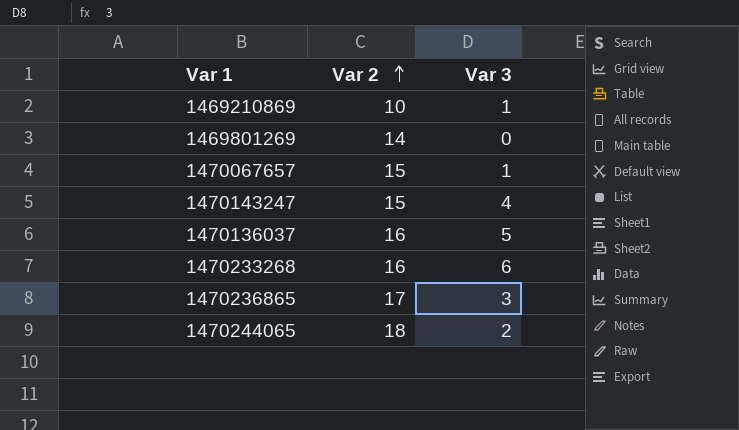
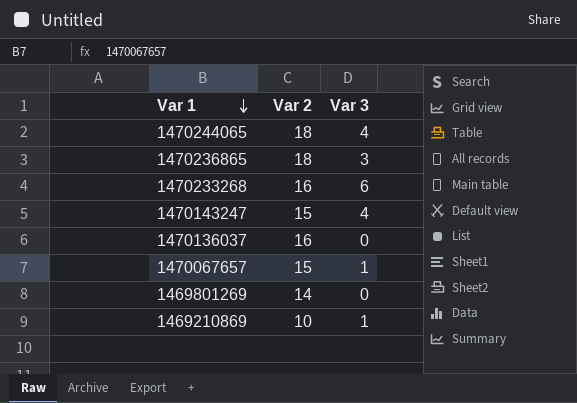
row order: Var 2 ascending -> Var 1 descending
1470244065 | Var 3: 2 -> 4
1470236865 | Var 2: 17 -> 18
1470136037 | Var 3: 5 -> 0

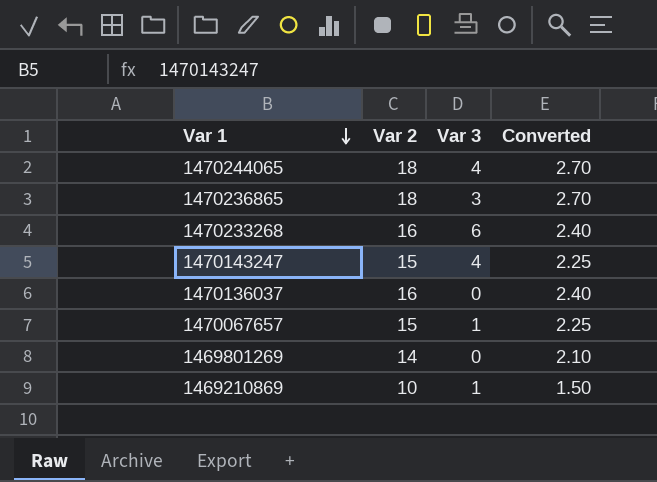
column Converted | formula: none -> [Var 2] * 0.15

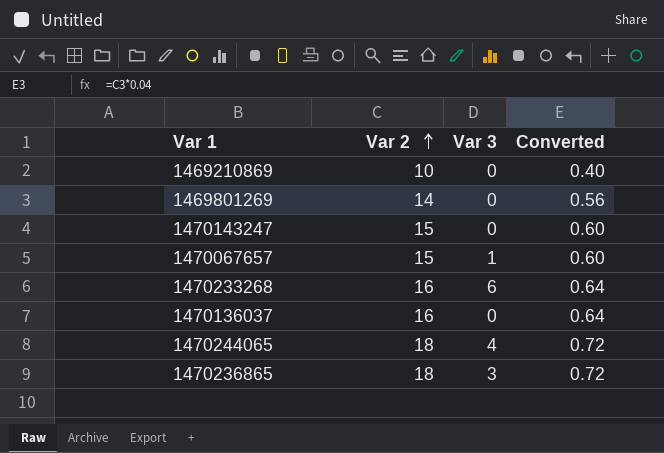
row order: Var 1 descending -> Var 2 ascending
column Converted | formula: [Var 2] * 0.15 -> [Var 2] * 0.04
1469210869 | Var 3: 1 -> 0
1470143247 | Var 3: 4 -> 0

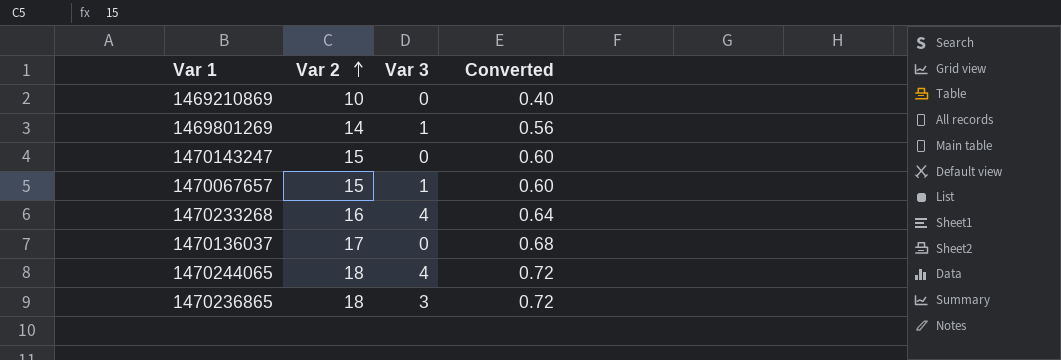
1469801269 | Var 3: 0 -> 1
1470233268 | Var 3: 6 -> 4
1470136037 | Var 2: 16 -> 17
1470136037 | Converted: 0.64 -> 0.68

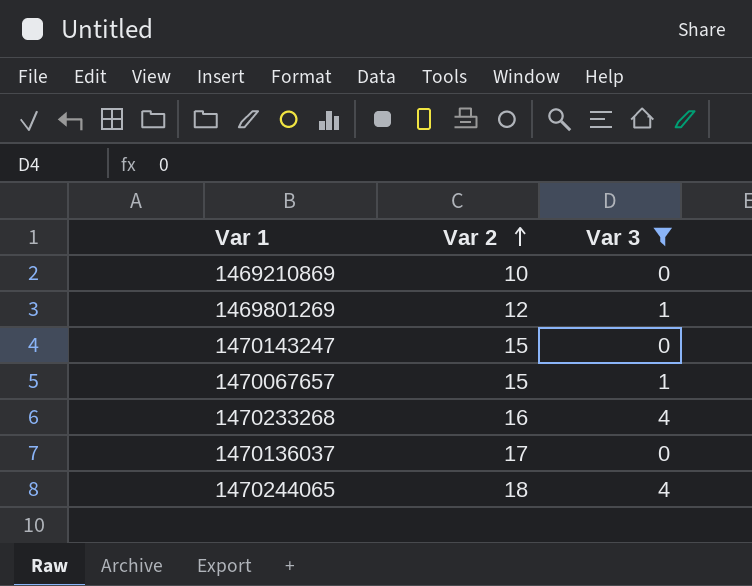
filter: none -> Var 3 != 3
column Converted | formula: [Var 2] * 0.04 -> none
1469801269 | Var 2: 14 -> 12

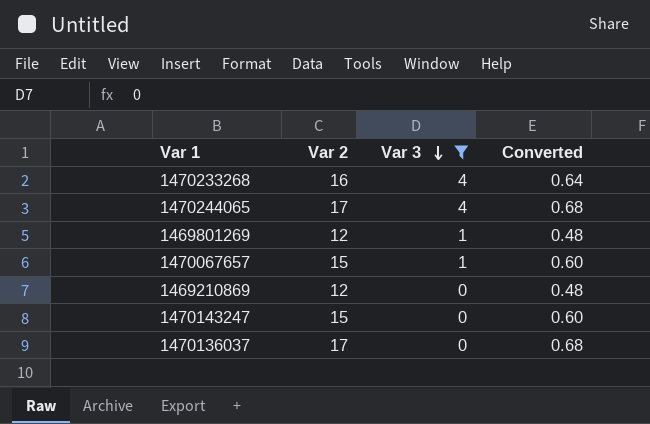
row order: Var 2 ascending -> Var 3 descending
column Converted | formula: none -> [Var 2] * 0.04
1470244065 | Var 2: 18 -> 17
1469210869 | Var 2: 10 -> 12

